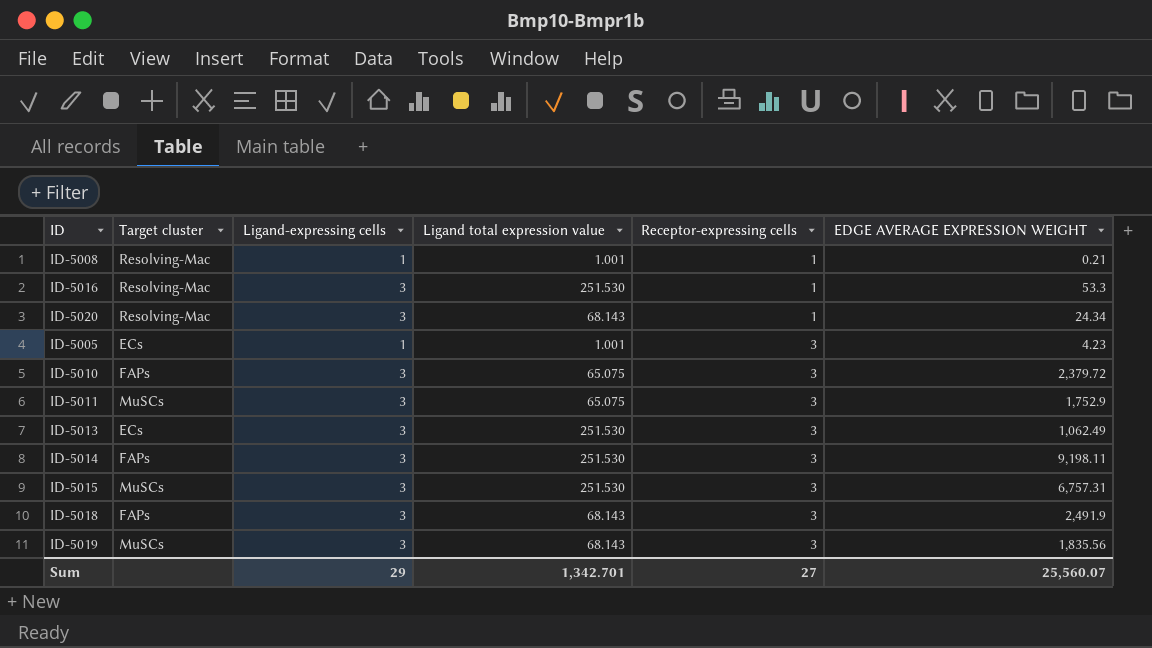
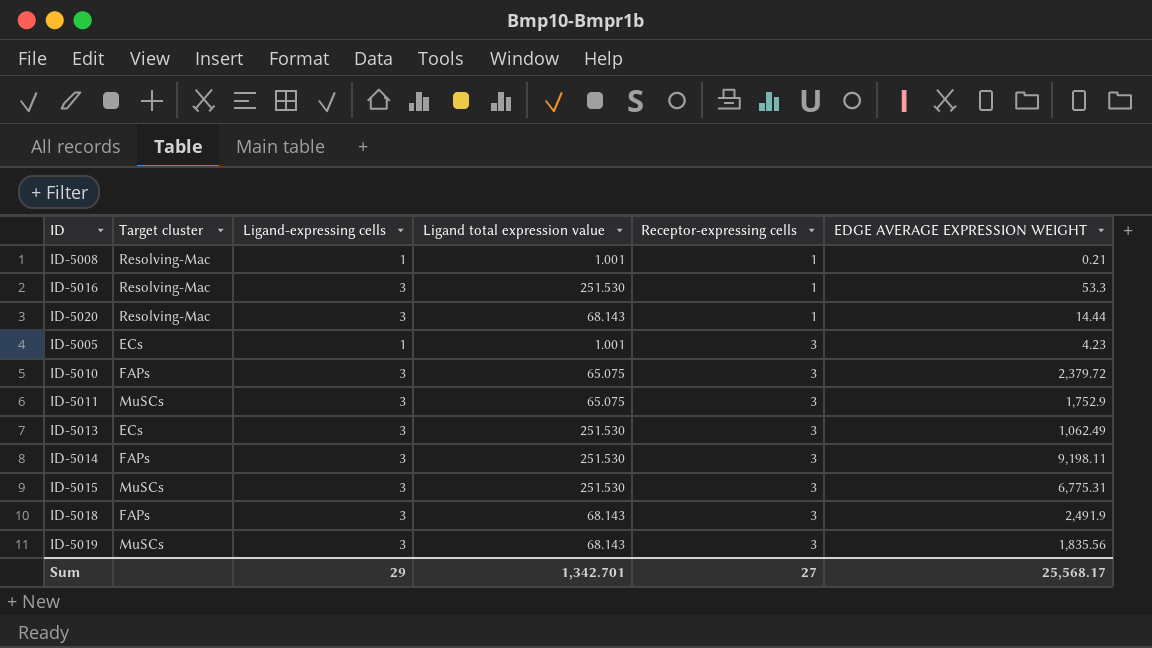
ID-5020 | EDGE AVERAGE EXPRESSION WEIGHT: 24.34 -> 14.44
ID-5015 | EDGE AVERAGE EXPRESSION WEIGHT: 6,757.31 -> 6,775.31
Sum | EDGE AVERAGE EXPRESSION WEIGHT: 25,560.07 -> 25,568.17

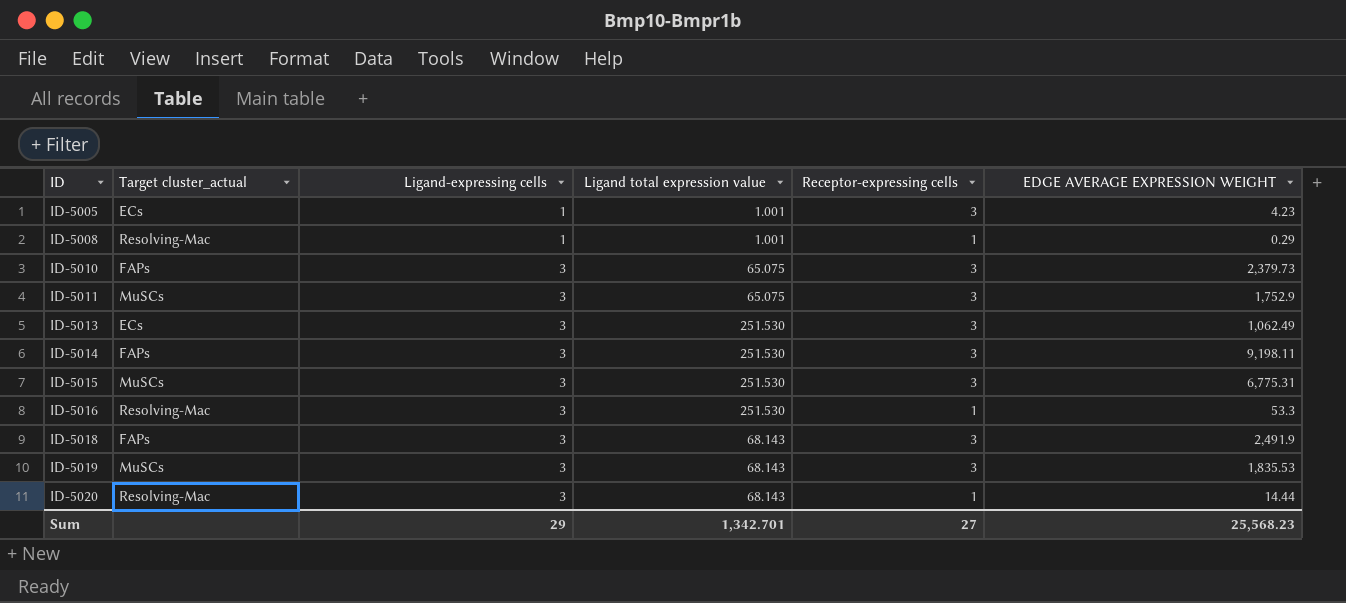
row order: Receptor-expressing cells ascending -> ID ascending
column name: Target cluster -> Target cluster_actual
ID-5008 | EDGE AVERAGE EXPRESSION WEIGHT: 0.21 -> 0.29
ID-5010 | EDGE AVERAGE EXPRESSION WEIGHT: 2,379.72 -> 2,379.73
ID-5019 | EDGE AVERAGE EXPRESSION WEIGHT: 1,835.56 -> 1,835.53
Sum | EDGE AVERAGE EXPRESSION WEIGHT: 25,568.17 -> 25,568.23

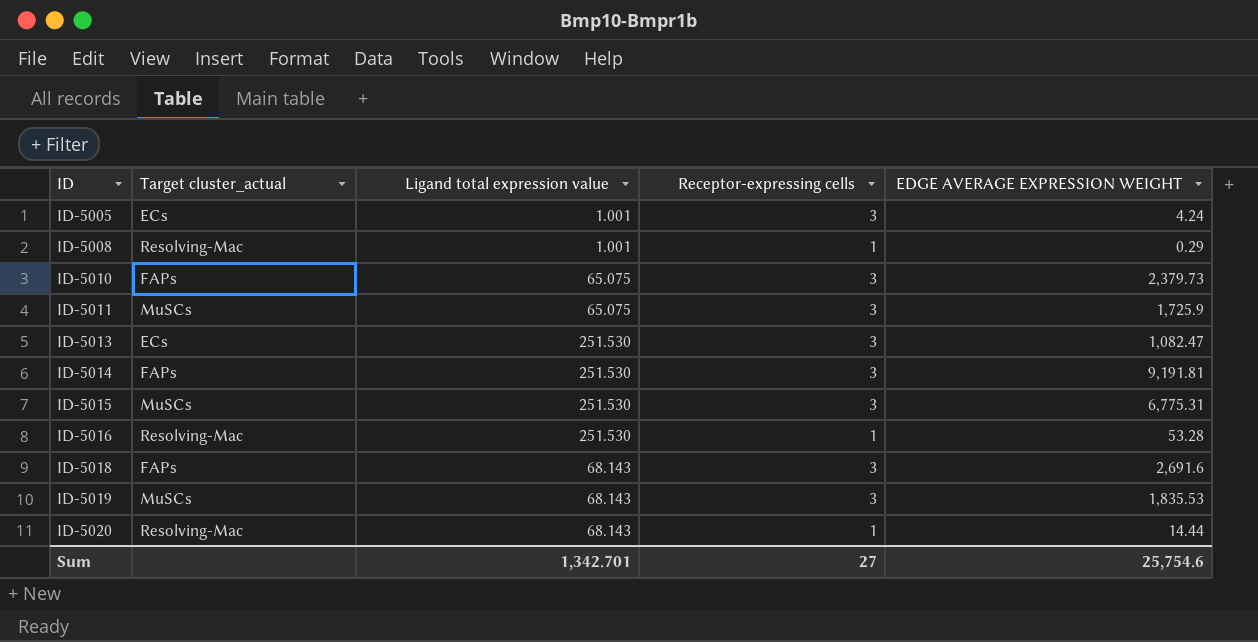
column Ligand-expressing cells | position: 3 -> none
ID-5005 | EDGE AVERAGE EXPRESSION WEIGHT: 4.23 -> 4.24
ID-5011 | EDGE AVERAGE EXPRESSION WEIGHT: 1,752.9 -> 1,725.9
ID-5013 | EDGE AVERAGE EXPRESSION WEIGHT: 1,062.49 -> 1,082.47
ID-5014 | EDGE AVERAGE EXPRESSION WEIGHT: 9,198.11 -> 9,191.81
ID-5016 | EDGE AVERAGE EXPRESSION WEIGHT: 53.3 -> 53.28
ID-5018 | EDGE AVERAGE EXPRESSION WEIGHT: 2,491.9 -> 2,691.6
Sum | EDGE AVERAGE EXPRESSION WEIGHT: 25,568.23 -> 25,754.6

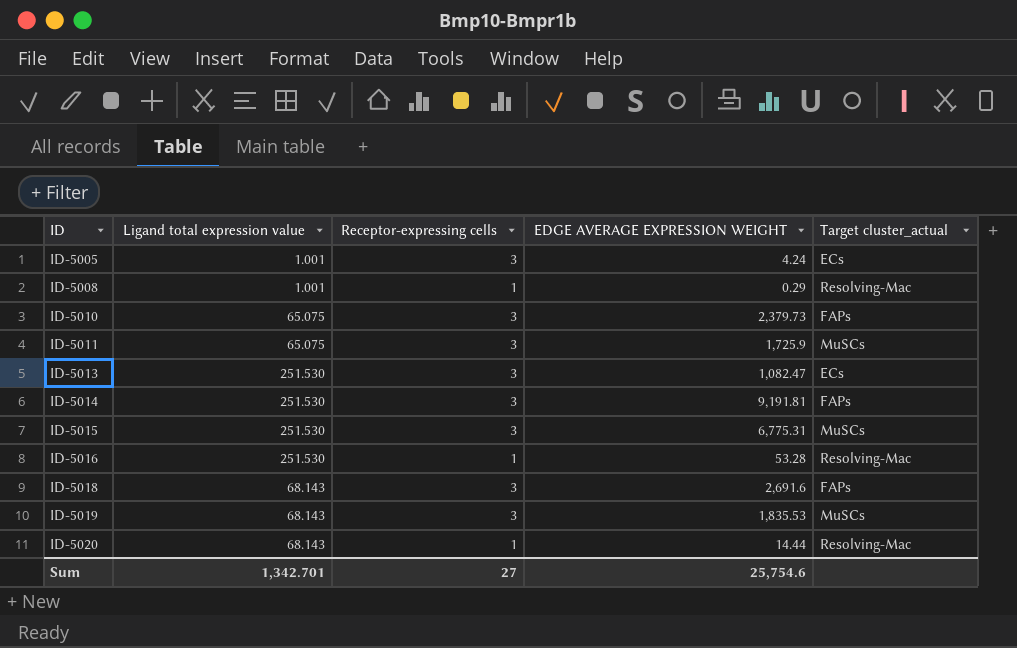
column Target cluster_actual | position: 2 -> 5

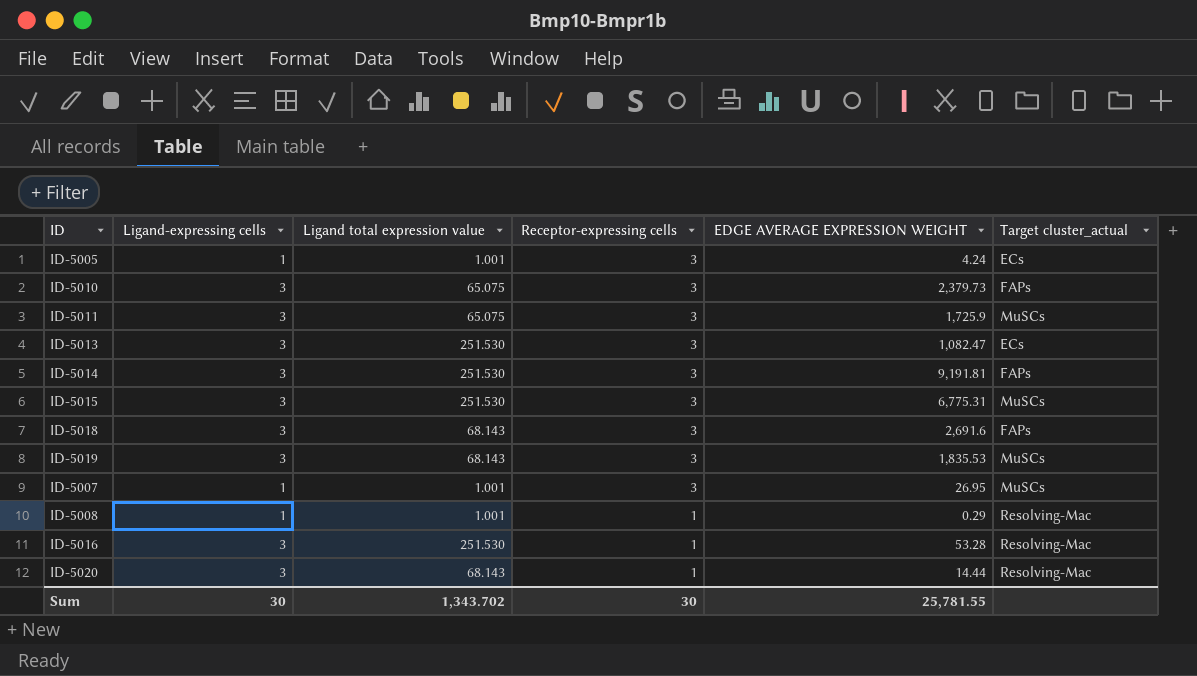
row order: ID ascending -> Receptor-expressing cells descending
column Ligand-expressing cells | position: none -> 2
row ID-5007: none -> 1 | 1.001 | 3 | 26.95 | MuSCs
Sum | Ligand total expression value: 1,342.701 -> 1,343.702
Sum | Receptor-expressing cells: 27 -> 30
Sum | EDGE AVERAGE EXPRESSION WEIGHT: 25,754.6 -> 25,781.55

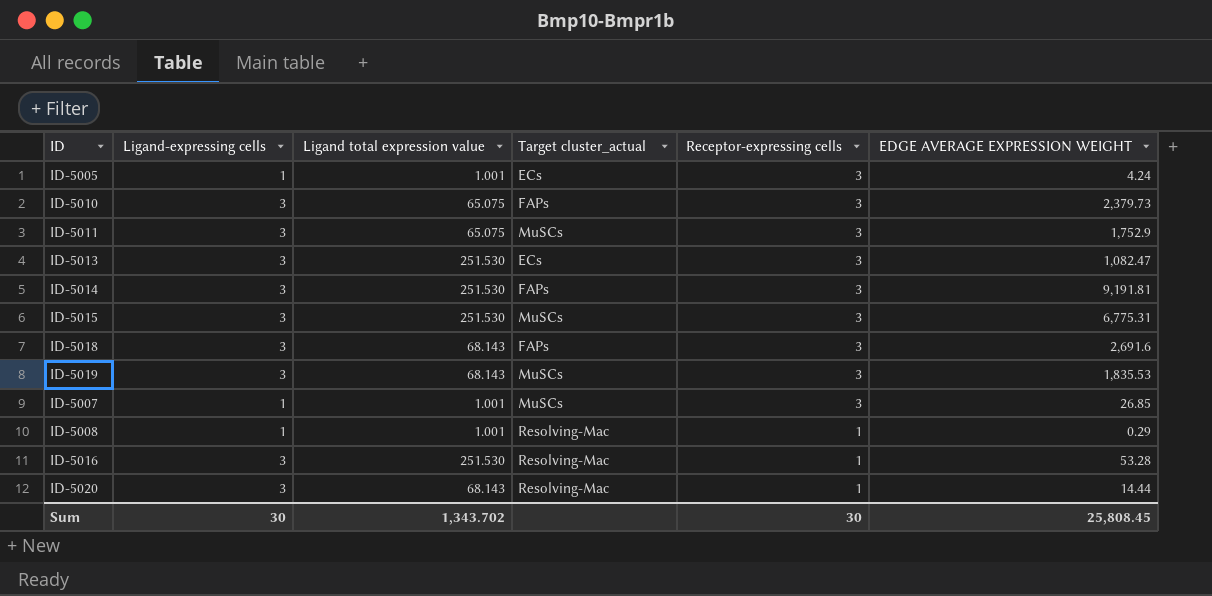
column Target cluster_actual | position: 6 -> 4
ID-5011 | EDGE AVERAGE EXPRESSION WEIGHT: 1,725.9 -> 1,752.9
ID-5007 | EDGE AVERAGE EXPRESSION WEIGHT: 26.95 -> 26.85
Sum | EDGE AVERAGE EXPRESSION WEIGHT: 25,781.55 -> 25,808.45

